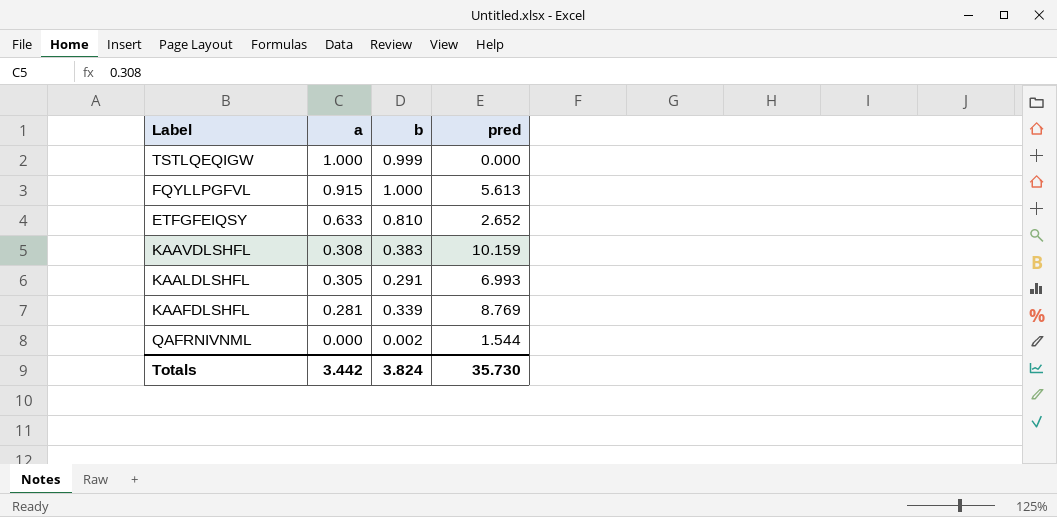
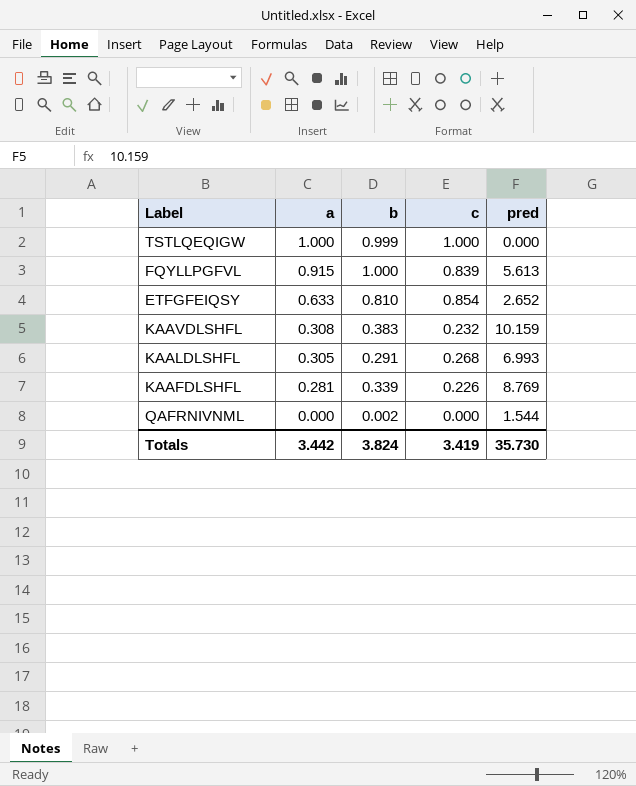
column c | position: none -> 4

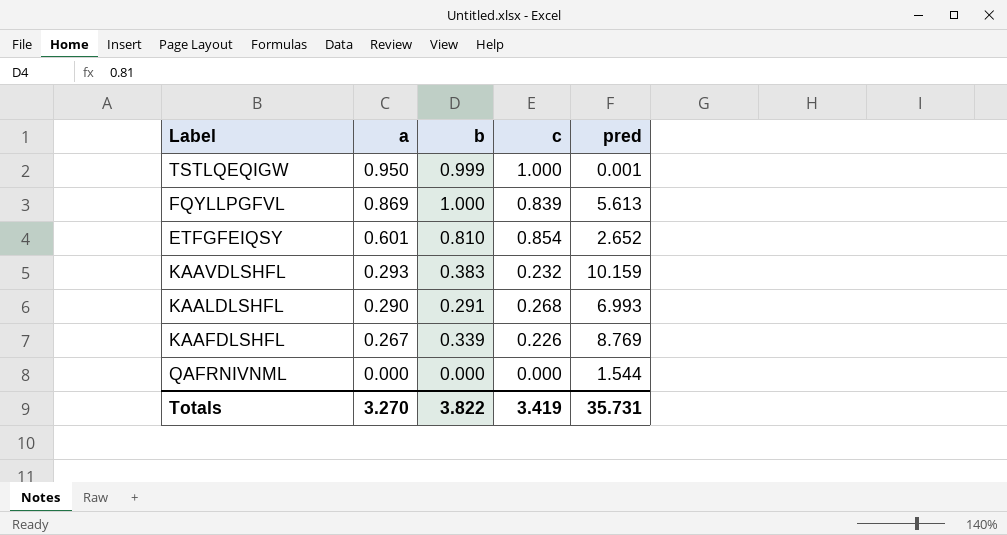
TSTLQEQIGW | a: 1.000 -> 0.950
TSTLQEQIGW | pred: 0.000 -> 0.001
FQYLLPGFVL | a: 0.915 -> 0.869
ETFGFEIQSY | a: 0.633 -> 0.601
KAAVDLSHFL | a: 0.308 -> 0.293
KAALDLSHFL | a: 0.305 -> 0.290
KAAFDLSHFL | a: 0.281 -> 0.267
QAFRNIVNML | b: 0.002 -> 0.000
Totals | a: 3.442 -> 3.270
Totals | b: 3.824 -> 3.822
Totals | pred: 35.730 -> 35.731

